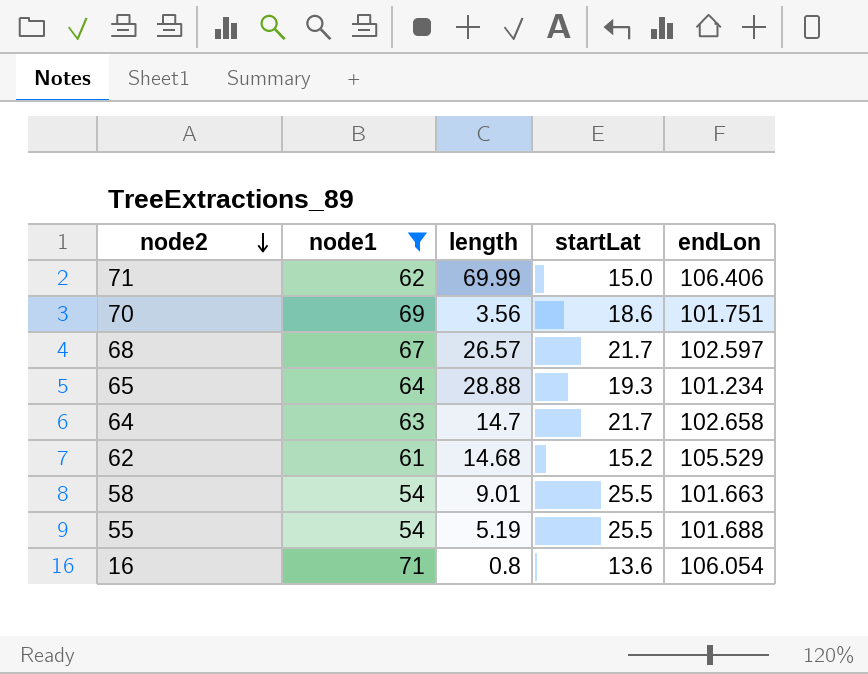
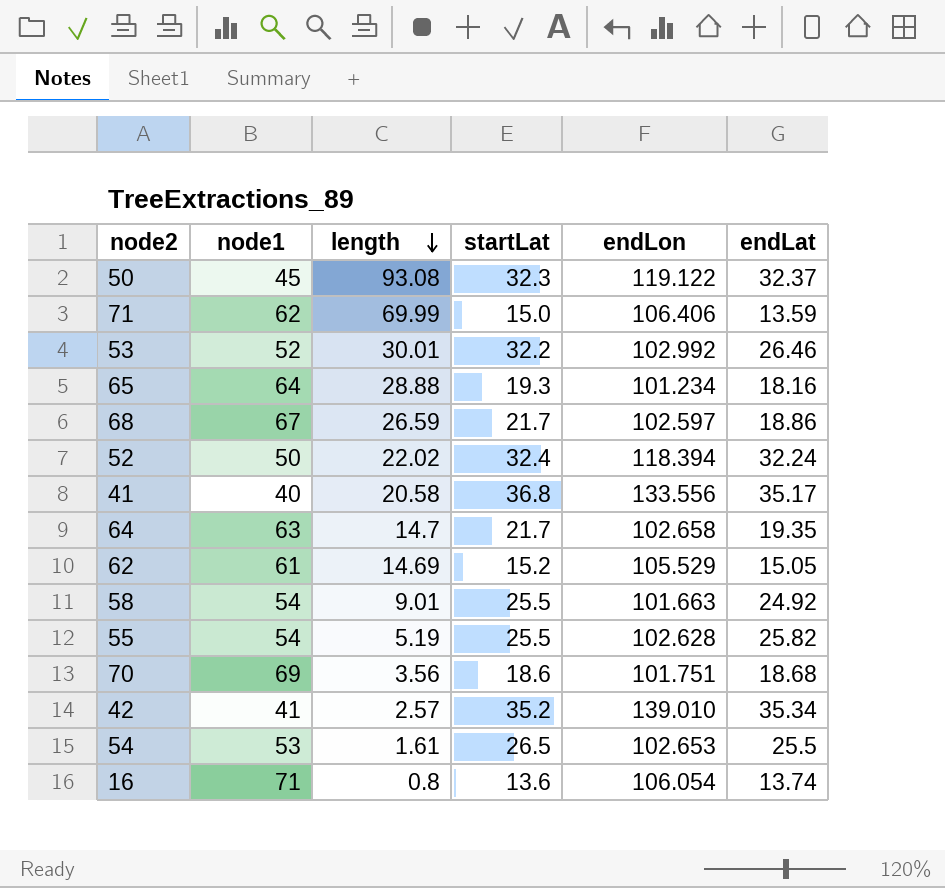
filter: node1 >= 54 -> none
row order: node2 descending -> length descending
column endLat | position: none -> 6
68 | length: 26.57 -> 26.59
62 | length: 14.68 -> 14.69
55 | endLon: 101.688 -> 102.628

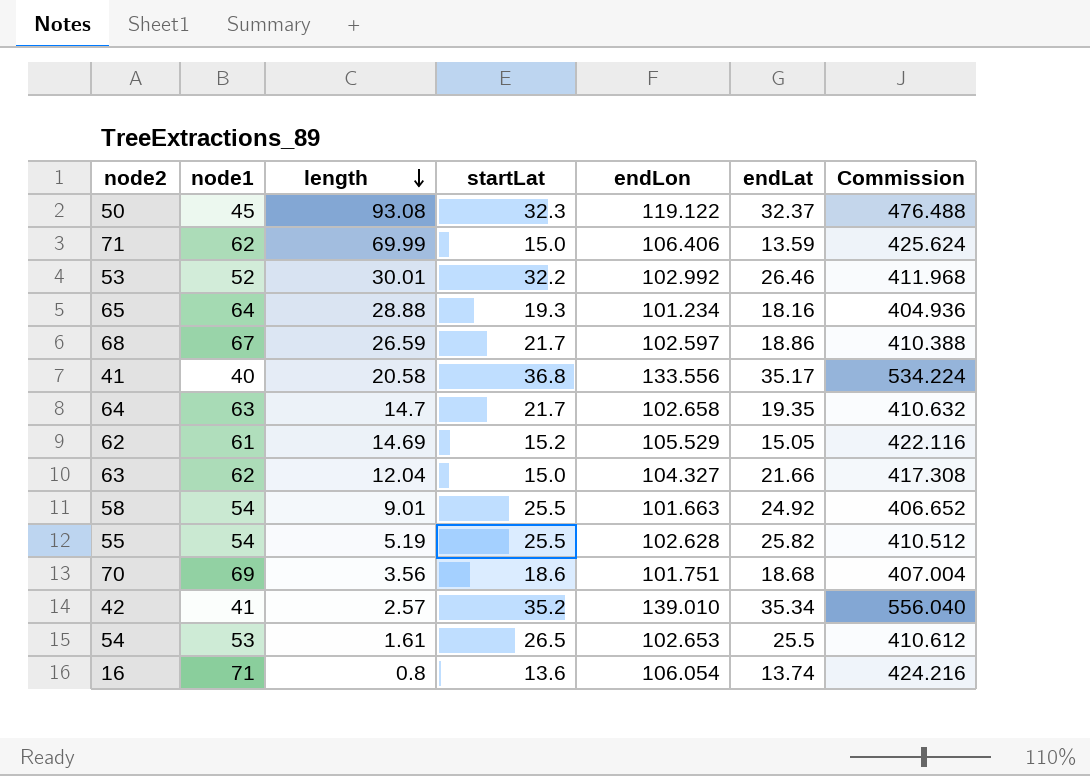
column Commission | formula: none -> [endLon] * 4
row 52: 50 | 22.02 | 32.4 | 118.394 | 32.24 -> none
row 63: none -> 62 | 12.04 | 15.0 | 104.327 | 21.66 | 417.308

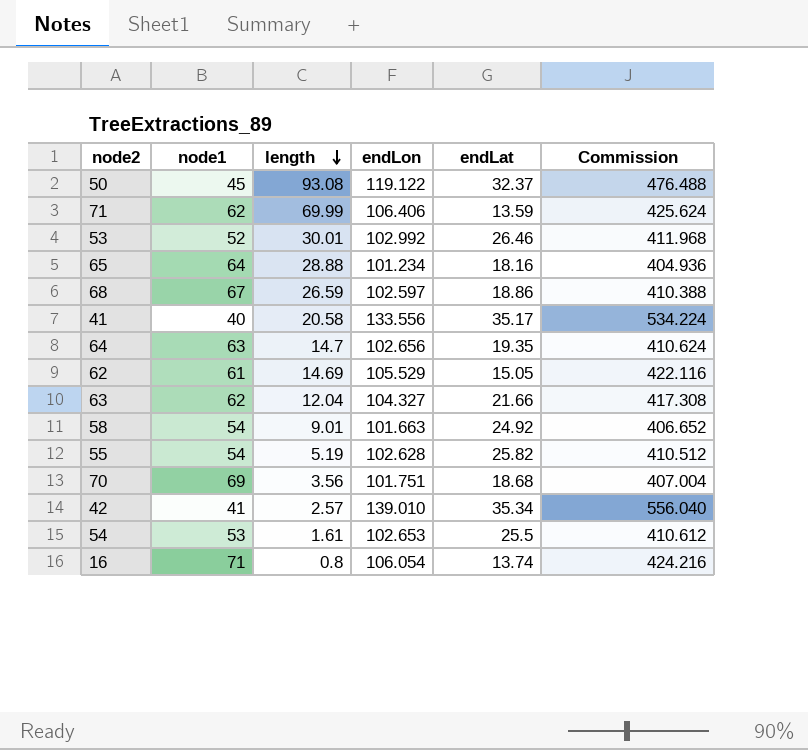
column startLat | position: 4 -> none
64 | endLon: 102.658 -> 102.656
64 | Commission: 410.632 -> 410.624

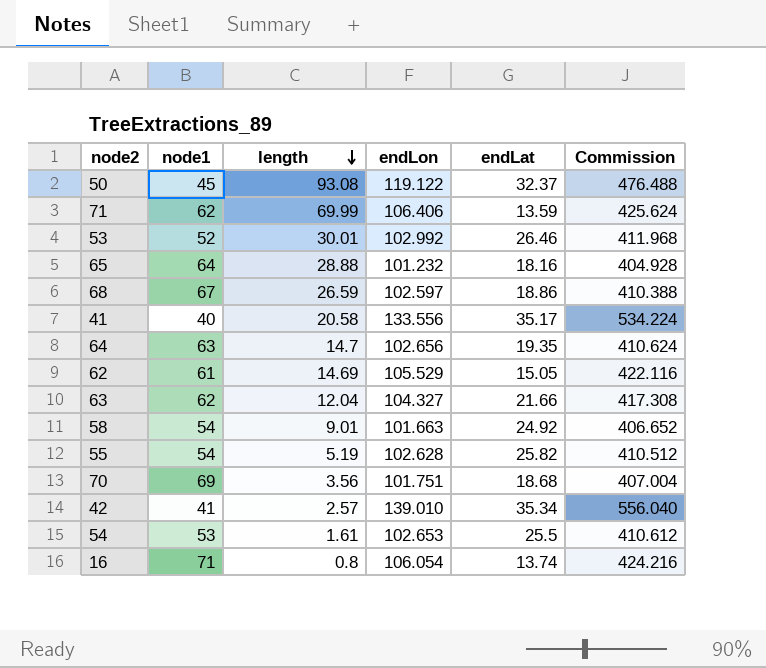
65 | endLon: 101.234 -> 101.232
65 | Commission: 404.936 -> 404.928

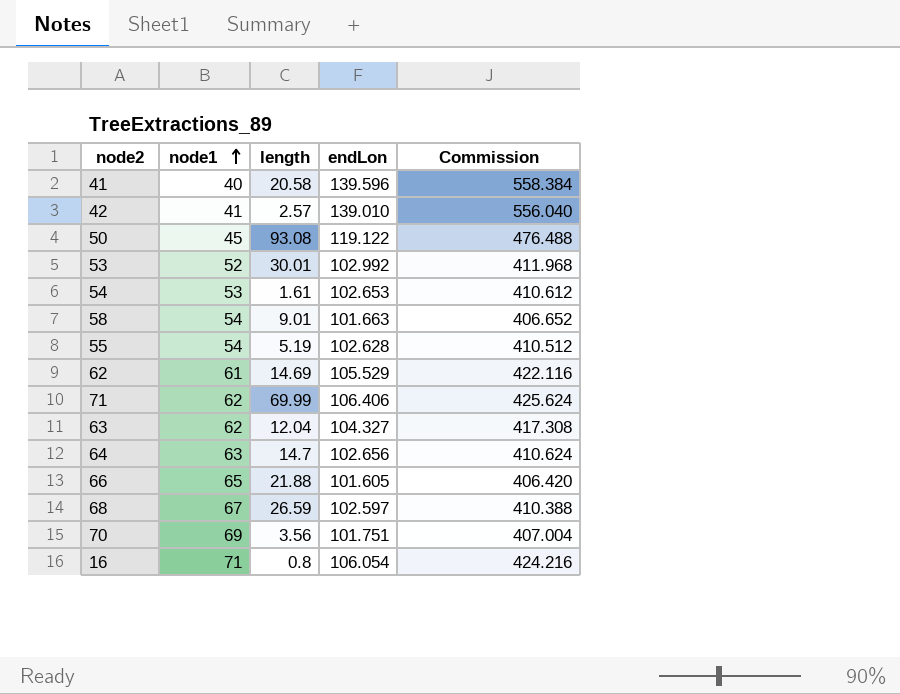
row order: length descending -> node1 ascending
column endLat | position: 5 -> none
row 65: 64 | 28.88 | 101.232 | 18.16 | 404.928 -> none
41 | endLon: 133.556 -> 139.596
41 | Commission: 534.224 -> 558.384
row 66: none -> 65 | 21.88 | 101.605 | 406.420

